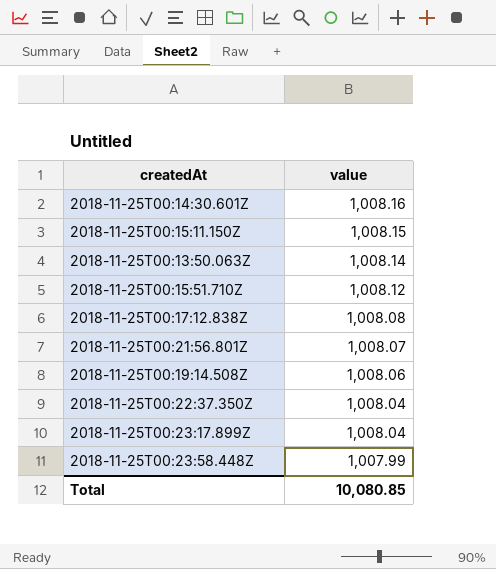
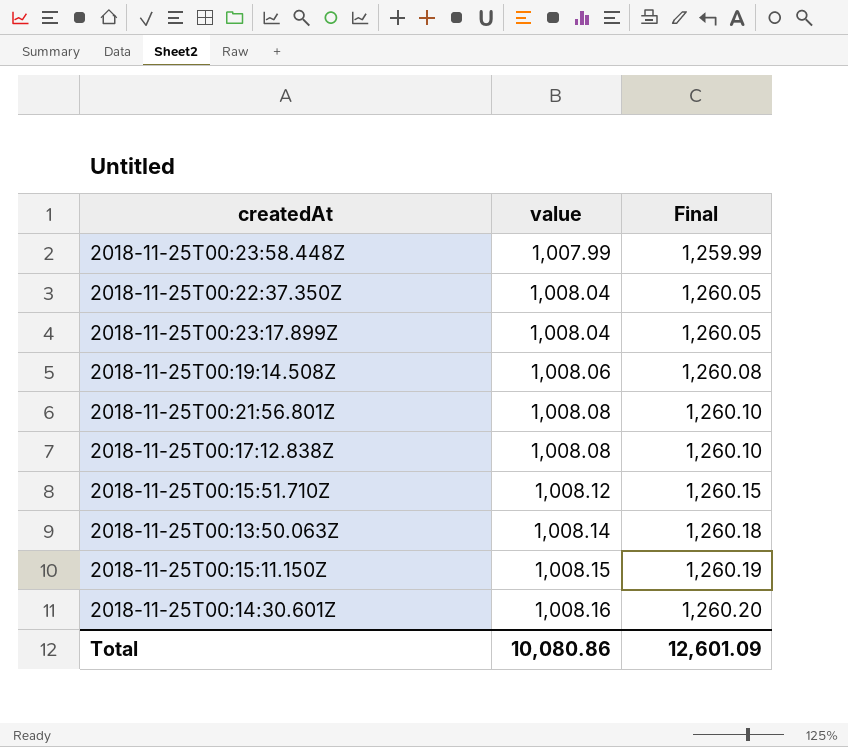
row order: value descending -> value ascending
column Final | formula: none -> [value] * 1.25
2018-11-25T00:21:56.801Z | value: 1,008.07 -> 1,008.08
Total | value: 10,080.85 -> 10,080.86

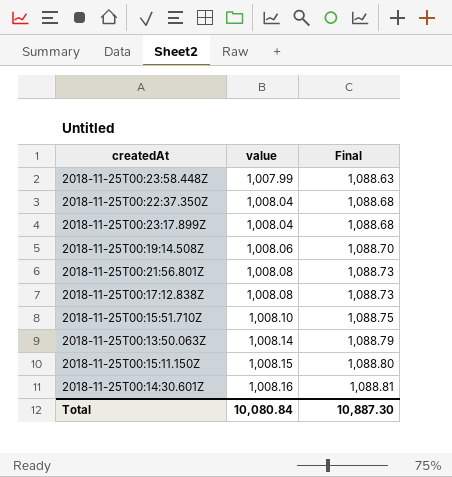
column Final | formula: [value] * 1.25 -> [value] * 1.08
2018-11-25T00:15:51.710Z | value: 1,008.12 -> 1,008.10
Total | value: 10,080.86 -> 10,080.84
Total | Final: 12,601.09 -> 10,887.30

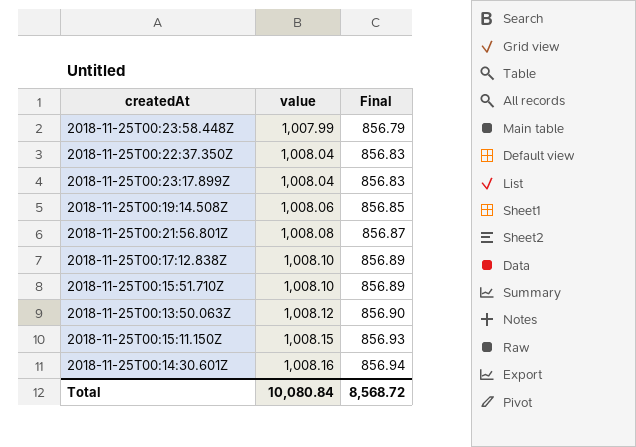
column Final | formula: [value] * 1.08 -> [value] * 0.85
2018-11-25T00:17:12.838Z | value: 1,008.08 -> 1,008.10
2018-11-25T00:13:50.063Z | value: 1,008.14 -> 1,008.12
Total | Final: 10,887.30 -> 8,568.72

